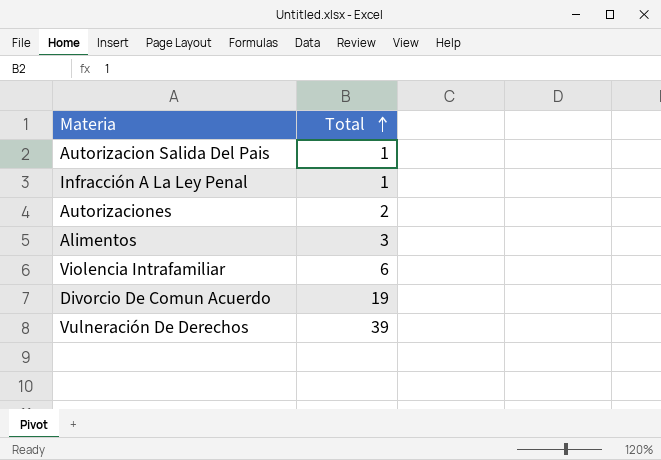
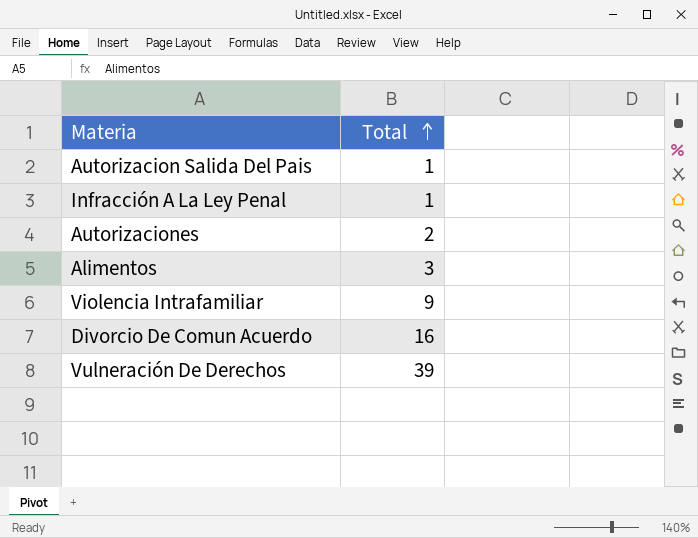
Violencia Intrafamiliar | Total: 6 -> 9
Divorcio De Comun Acuerdo | Total: 19 -> 16

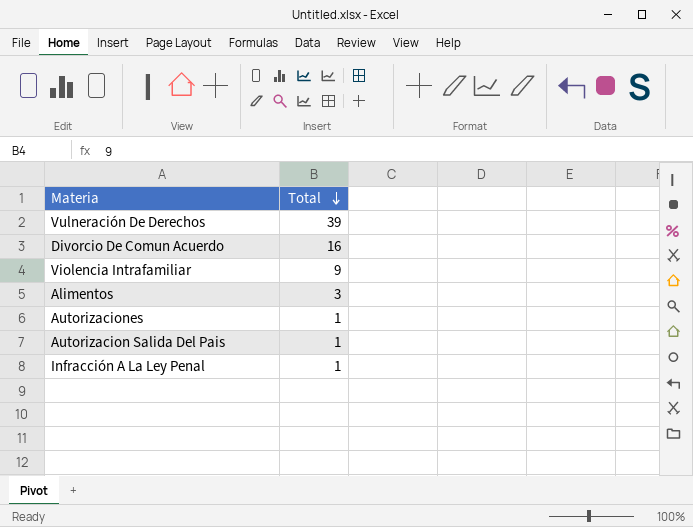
row order: Total ascending -> Total descending
Autorizaciones | Total: 2 -> 1

